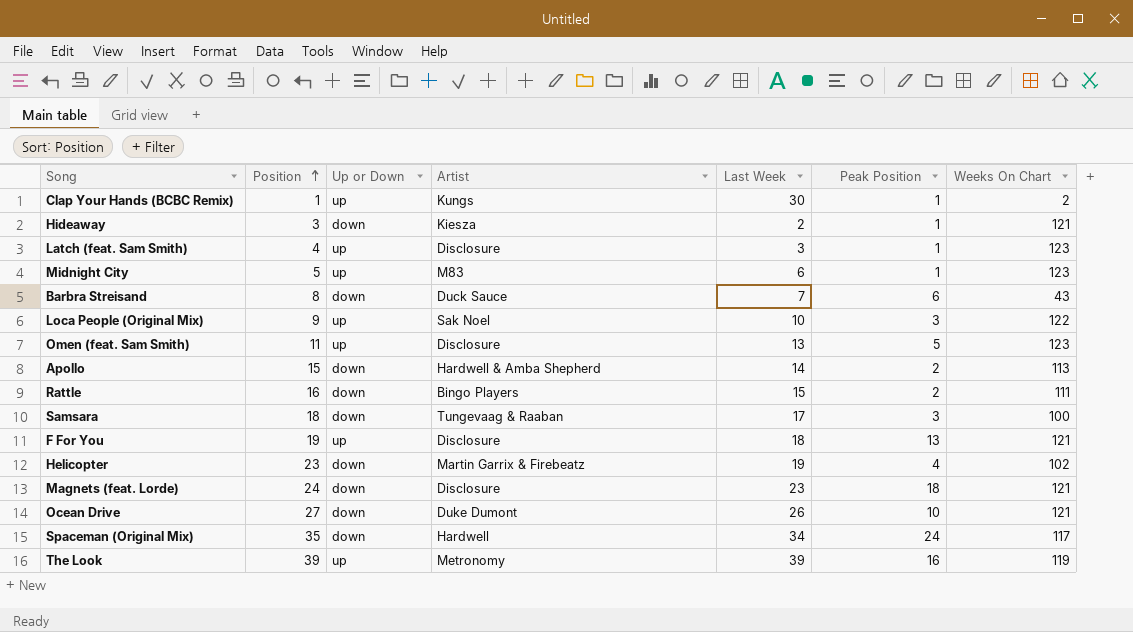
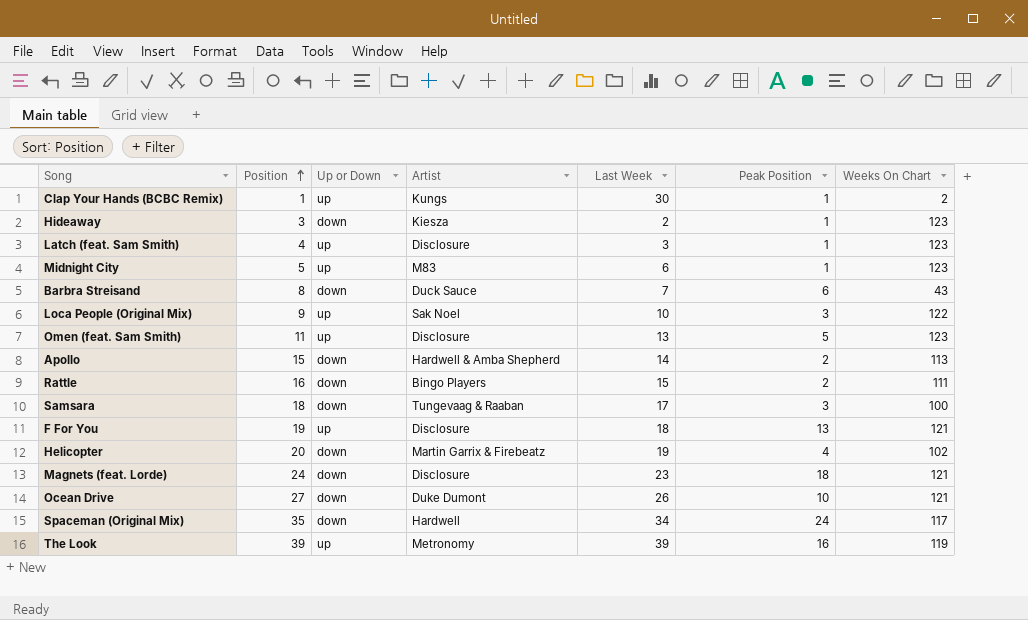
Hideaway | Weeks On Chart: 121 -> 123
Helicopter | Position: 23 -> 20

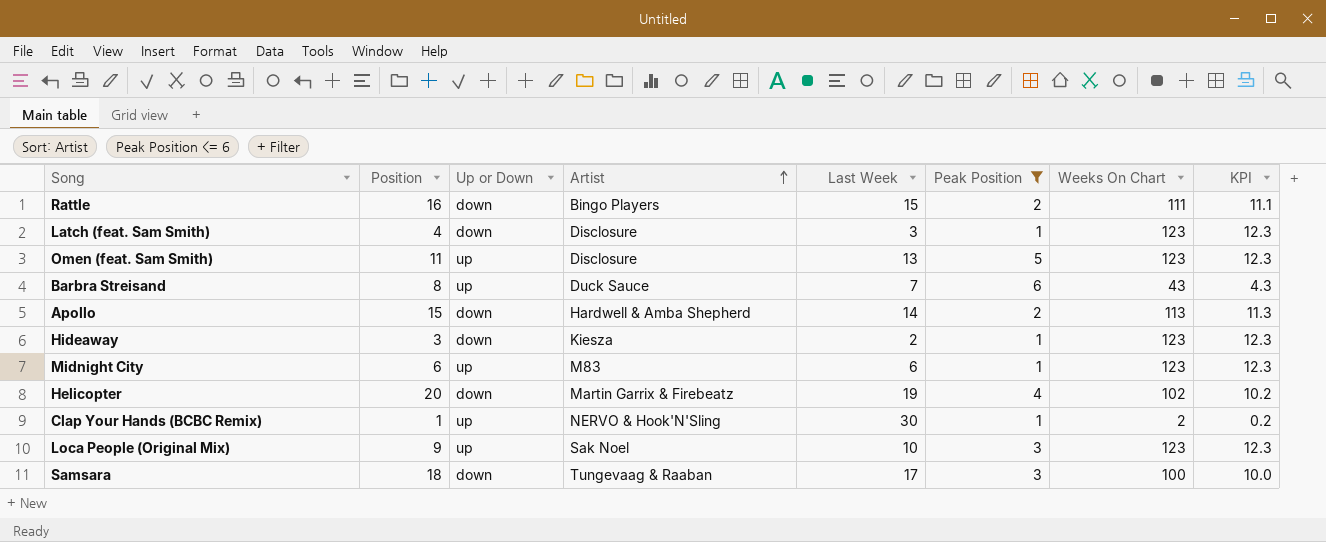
filter: none -> Peak Position <= 6
row order: Position ascending -> Artist ascending
column KPI | formula: none -> [Weeks On Chart] * 0.1
Latch (feat. Sam Smith) | Up or Down: up -> down
Barbra Streisand | Up or Down: down -> up
Midnight City | Position: 5 -> 6
Clap Your Hands (BCBC Remix) | Artist: Kungs -> NERVO & Hook'N'Sling
Loca People (Original Mix) | Weeks On Chart: 122 -> 123

